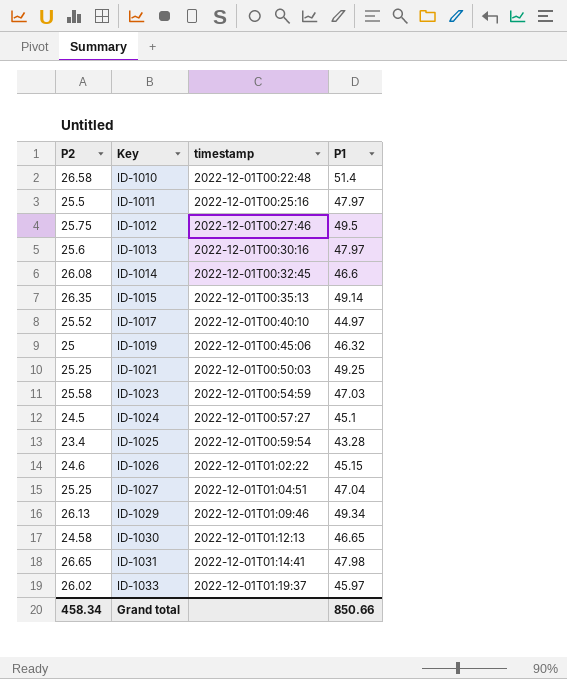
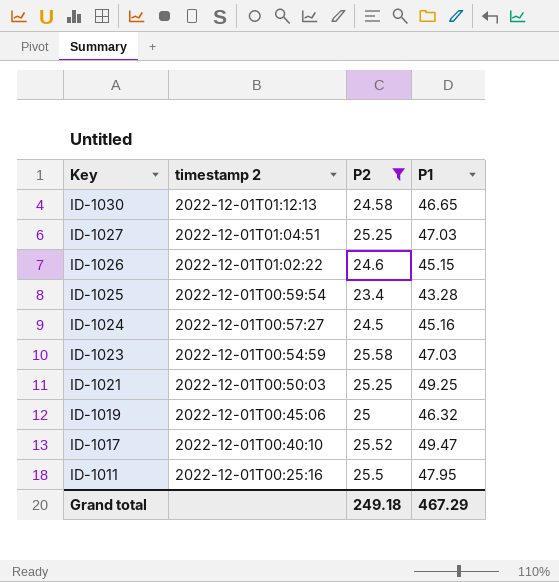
filter: none -> P2 <= 25.58
row order: Key ascending -> Key descending
column name: timestamp -> timestamp 2
column P2 | position: 1 -> 3
ID-1027 | P1: 47.04 -> 47.03
ID-1024 | P1: 45.1 -> 45.16
ID-1017 | P1: 44.97 -> 49.47
ID-1011 | P1: 47.97 -> 47.95
Grand total | P2: 458.34 -> 249.18
Grand total | P1: 850.66 -> 467.29

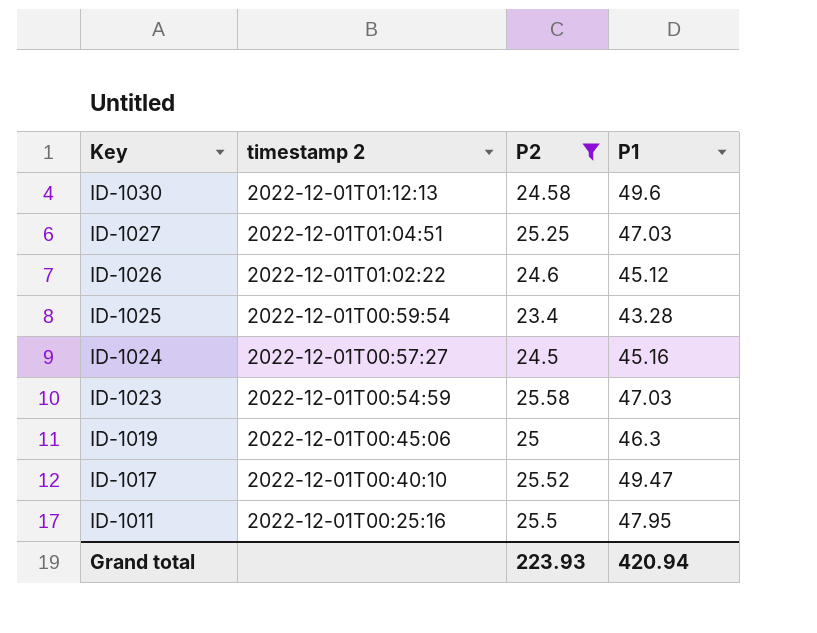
row ID-1021: 2022-12-01T00:50:03 | 25.25 | 49.25 -> none
ID-1030 | P1: 46.65 -> 49.6
ID-1026 | P1: 45.15 -> 45.12
ID-1019 | P1: 46.32 -> 46.3
Grand total | P2: 249.18 -> 223.93
Grand total | P1: 467.29 -> 420.94

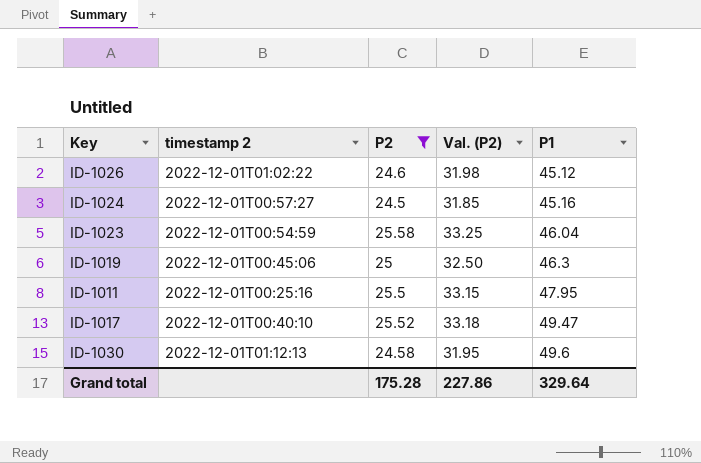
row order: Key descending -> P1 ascending
column Val. (P2) | formula: none -> [P2] * 1.3
row ID-1027: 2022-12-01T01:04:51 | 25.25 | 47.03 -> none
row ID-1025: 2022-12-01T00:59:54 | 23.4 | 43.28 -> none
ID-1023 | P1: 47.03 -> 46.04
Grand total | P2: 223.93 -> 175.28
Grand total | P1: 420.94 -> 329.64

